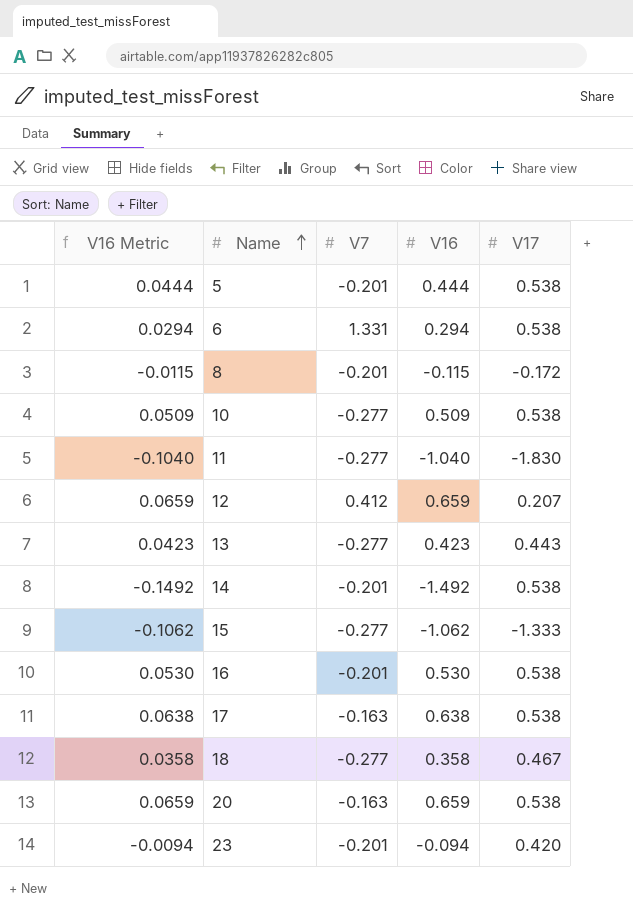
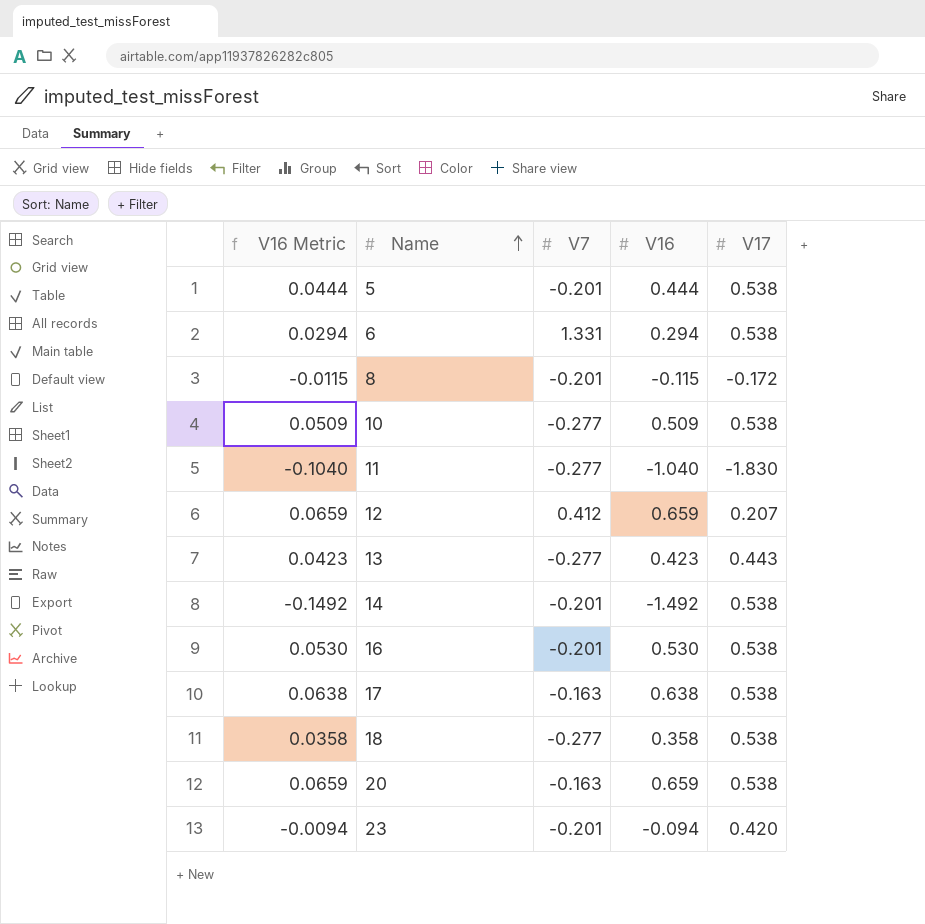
row 15: -0.1062 | -0.277 | -1.062 | -1.333 -> none
18 | V17: 0.467 -> 0.538

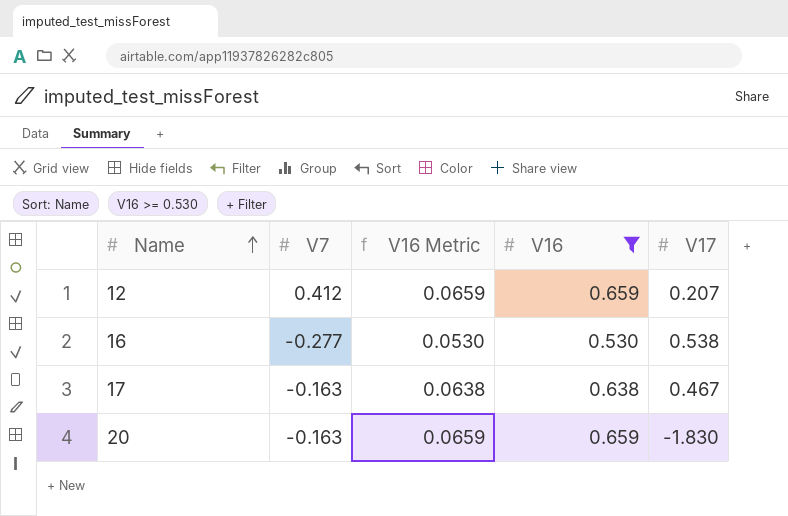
filter: none -> V16 >= 0.530
column V16 Metric | position: 1 -> 3
16 | V7: -0.201 -> -0.277
17 | V17: 0.538 -> 0.467
20 | V17: 0.538 -> -1.830

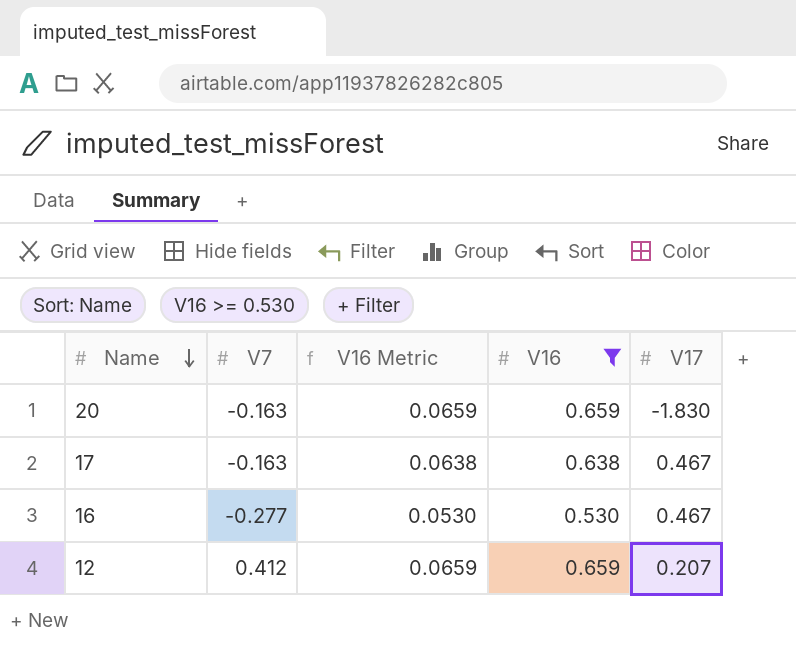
row order: Name ascending -> Name descending
16 | V17: 0.538 -> 0.467

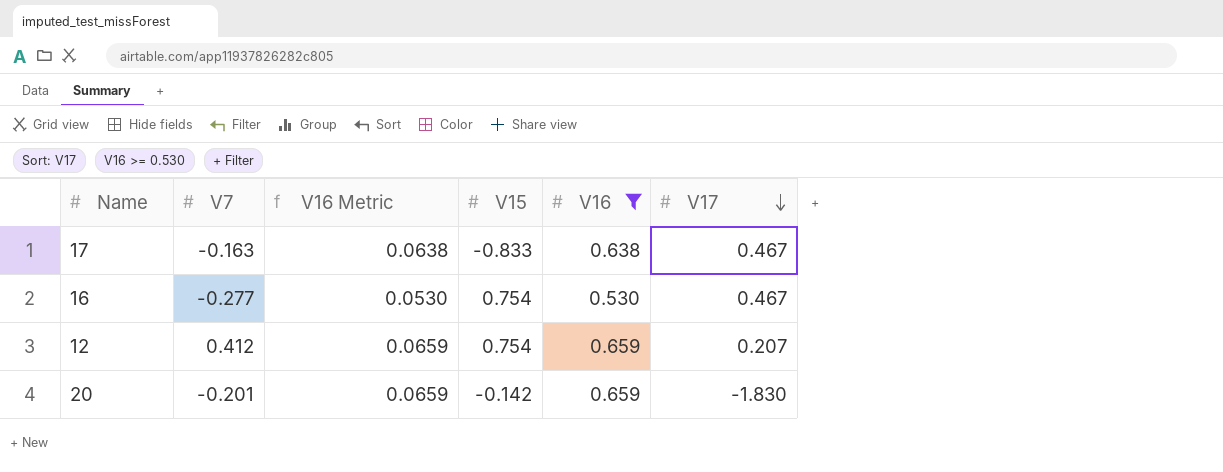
row order: Name descending -> V17 descending
column V15 | position: none -> 4
20 | V7: -0.163 -> -0.201

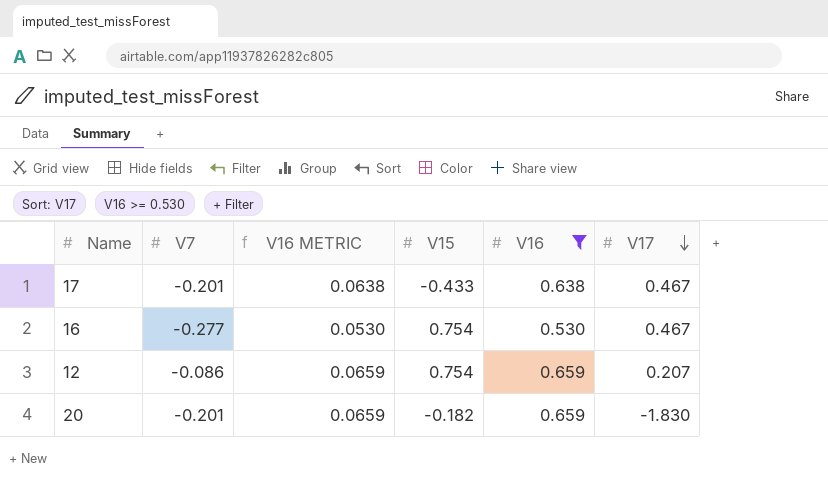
column name: V16 Metric -> V16 METRIC
17 | V7: -0.163 -> -0.201
17 | V15: -0.833 -> -0.433
12 | V7: 0.412 -> -0.086
20 | V15: -0.142 -> -0.182

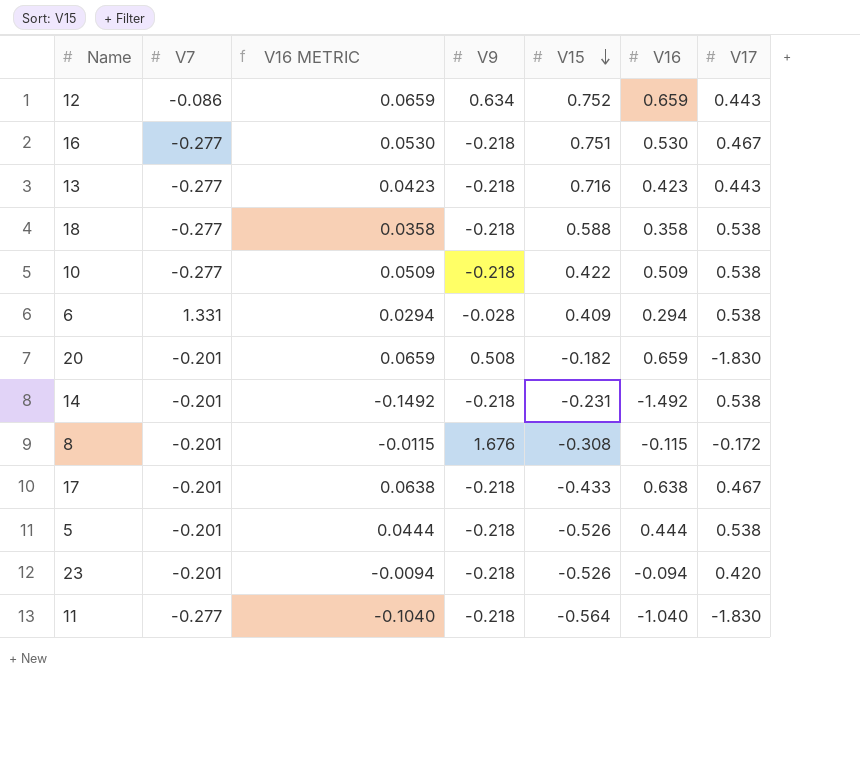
filter: V16 >= 0.530 -> none
row order: V17 descending -> V15 descending
column V9 | position: none -> 4
12 | V15: 0.754 -> 0.752
12 | V17: 0.207 -> 0.443
16 | V15: 0.754 -> 0.751

